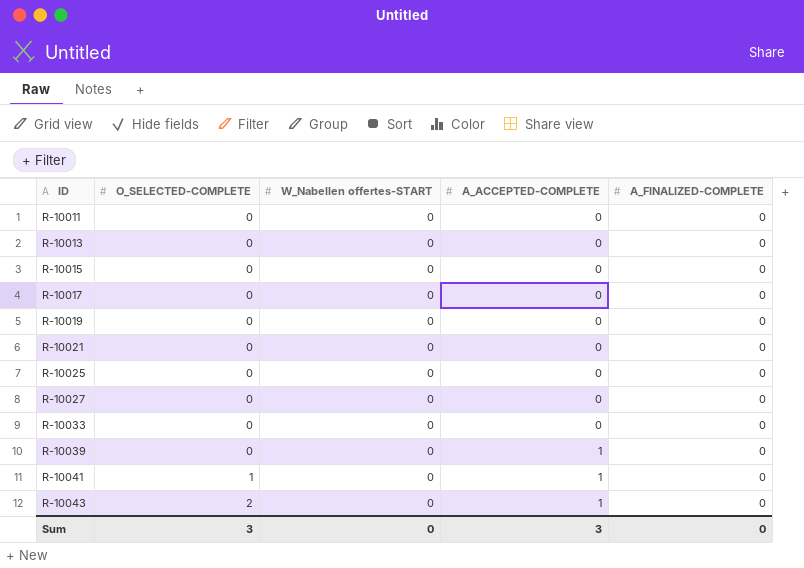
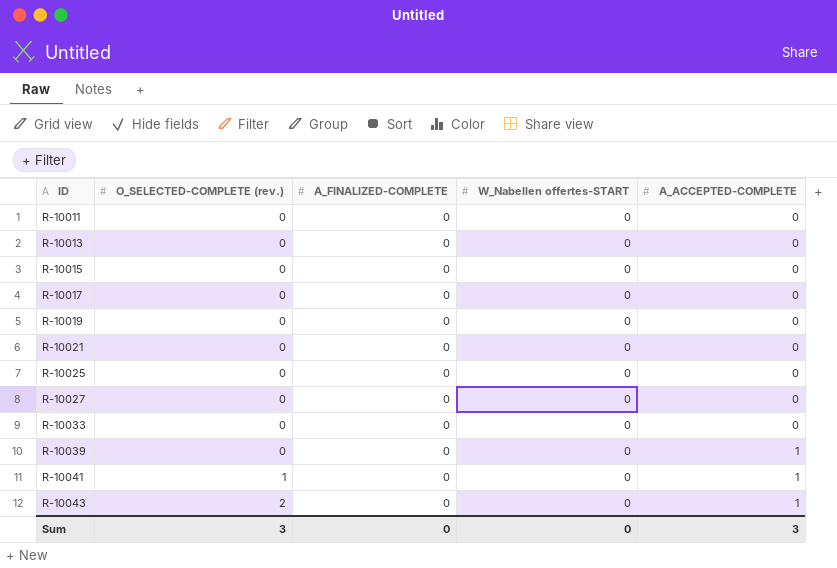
column name: O_SELECTED-COMPLETE -> O_SELECTED-COMPLETE (rev.)
column A_FINALIZED-COMPLETE | position: 5 -> 3

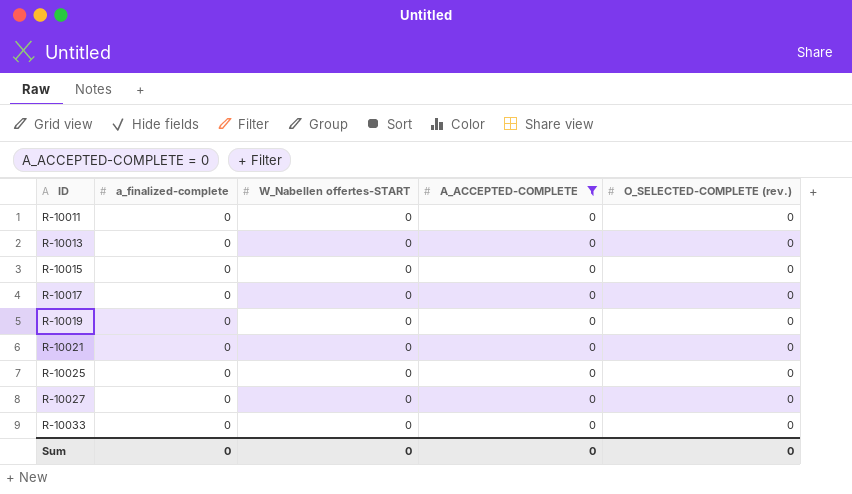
filter: none -> A_ACCEPTED-COMPLETE = 0
column name: A_FINALIZED-COMPLETE -> a_finalized-complete
column O_SELECTED-COMPLETE (rev.) | position: 2 -> 5
Sum | A_ACCEPTED-COMPLETE: 3 -> 0
Sum | O_SELECTED-COMPLETE (rev.): 3 -> 0

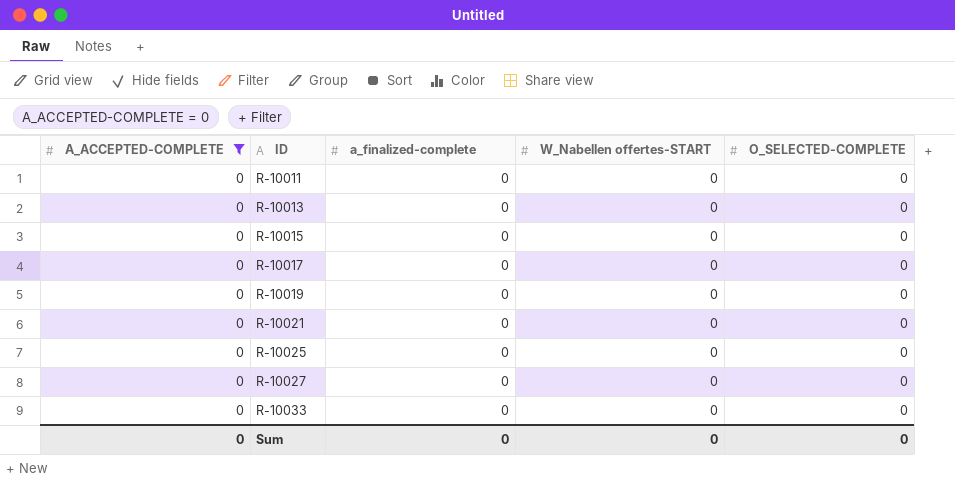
column A_ACCEPTED-COMPLETE | position: 4 -> 1
column name: O_SELECTED-COMPLETE (rev.) -> O_SELECTED-COMPLETE

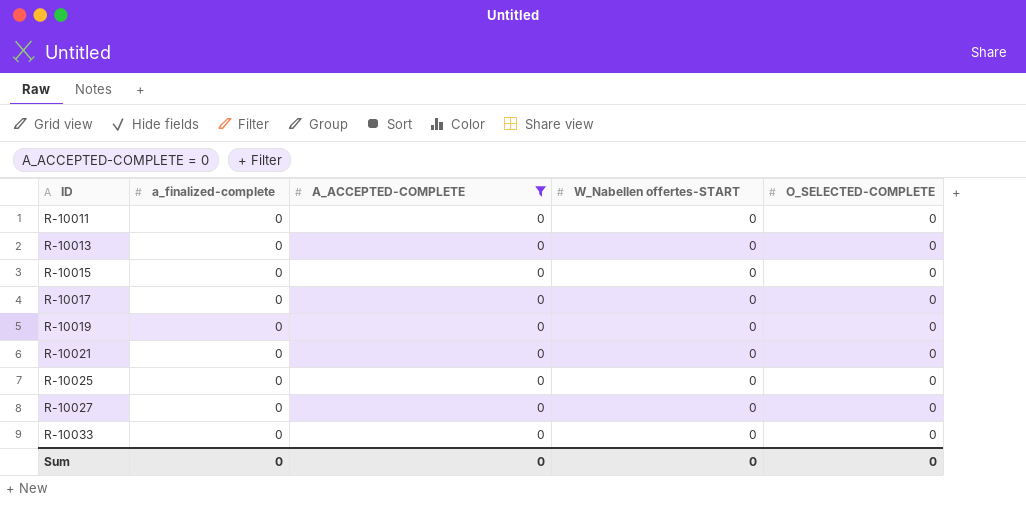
column A_ACCEPTED-COMPLETE | position: 1 -> 3

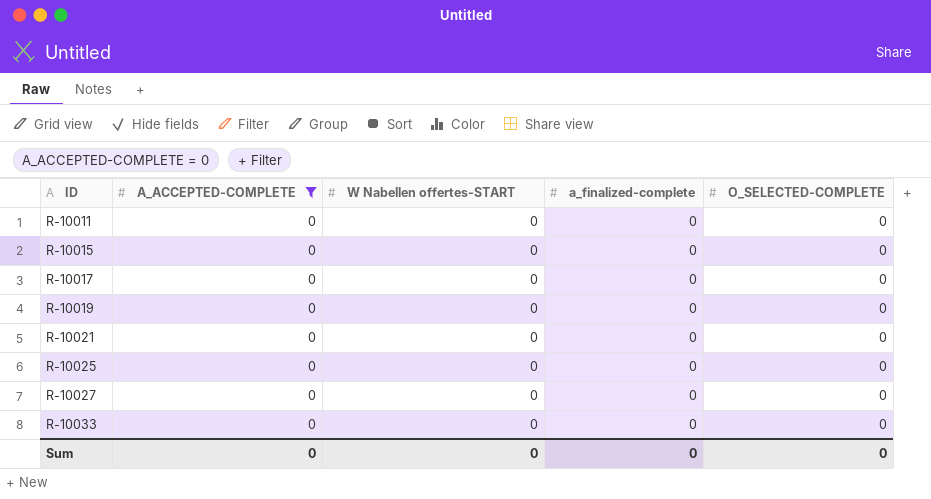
column name: W_Nabellen offertes-START -> W Nabellen offertes-START
column a_finalized-complete | position: 2 -> 4
row R-10013: 0 | 0 | 0 | 0 -> none

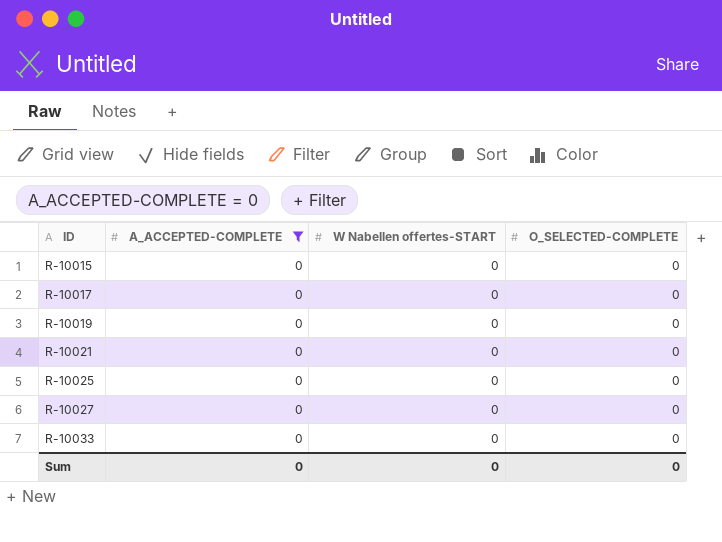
column a_finalized-complete | position: 4 -> none
row R-10011: 0 | 0 | 0 | 0 -> none

